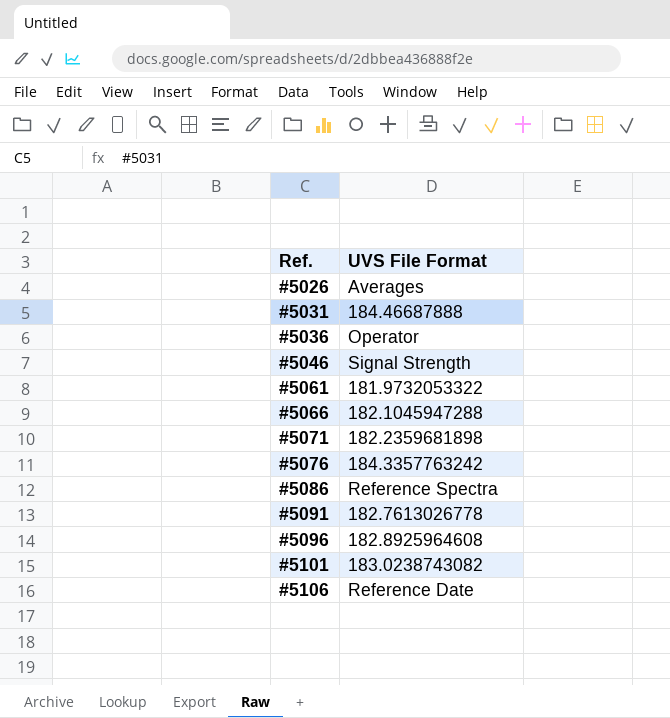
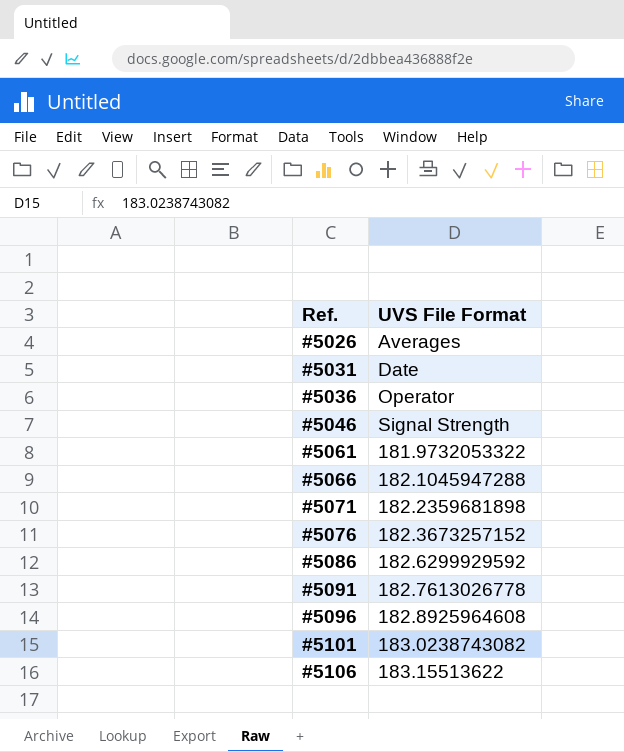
#5031 | UVS File Format: 184.46687888 -> Date
#5076 | UVS File Format: 184.3357763242 -> 182.3673257152
#5086 | UVS File Format: Reference Spectra -> 182.6299929592
#5106 | UVS File Format: Reference Date -> 183.15513622

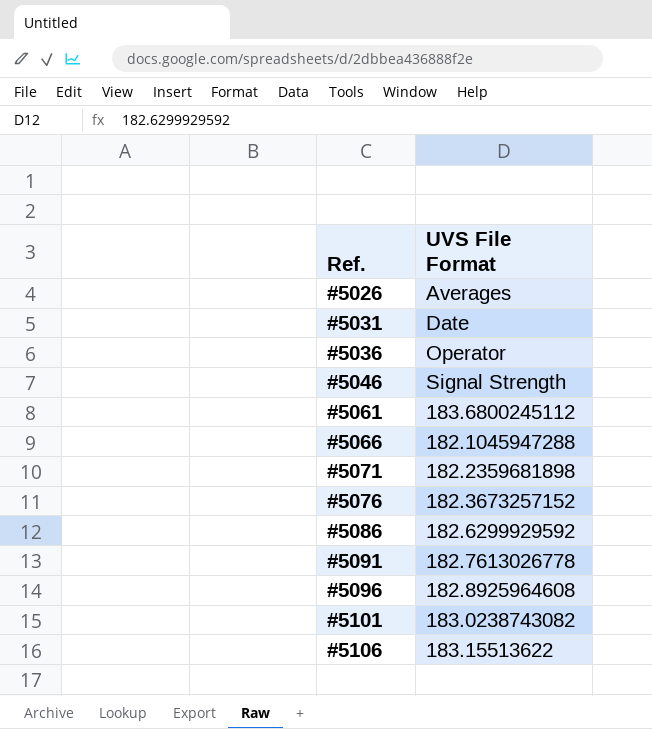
#5061 | UVS File Format: 181.9732053322 -> 183.6800245112

